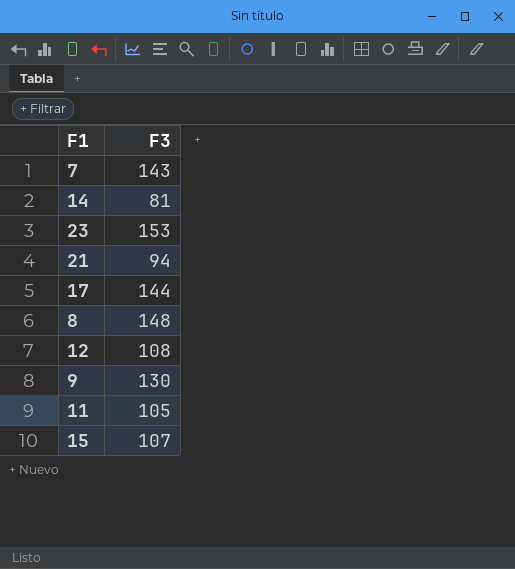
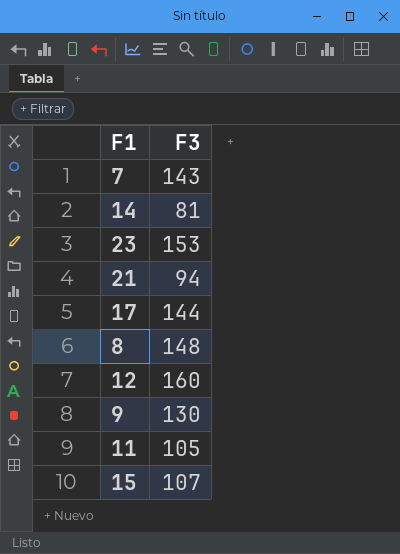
12 | F3: 108 -> 160

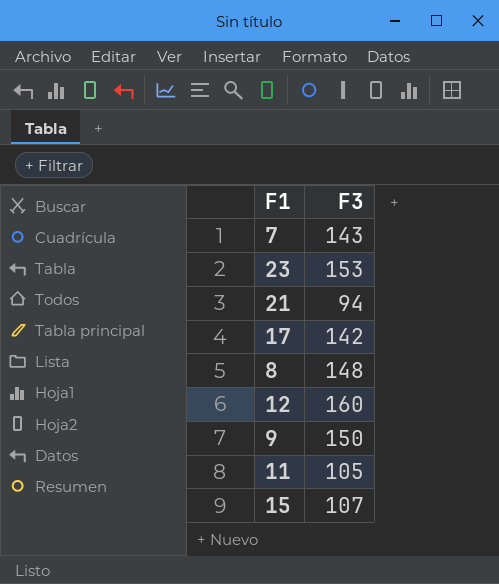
row 14: 81 -> none
17 | F3: 144 -> 142
9 | F3: 130 -> 150

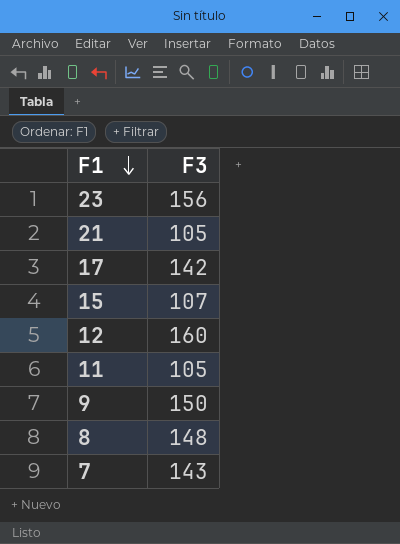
row order: none -> F1 descending
23 | F3: 153 -> 156
21 | F3: 94 -> 105

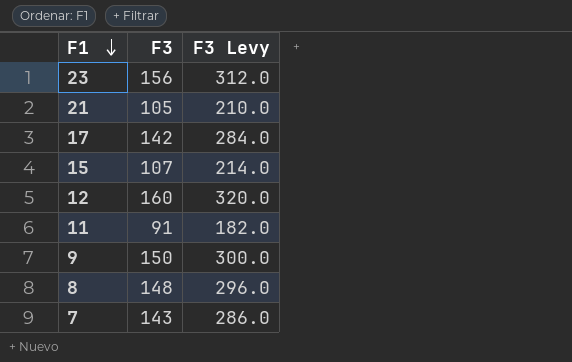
column F3 Levy | formula: none -> [F3] * 2
11 | F3: 105 -> 91

